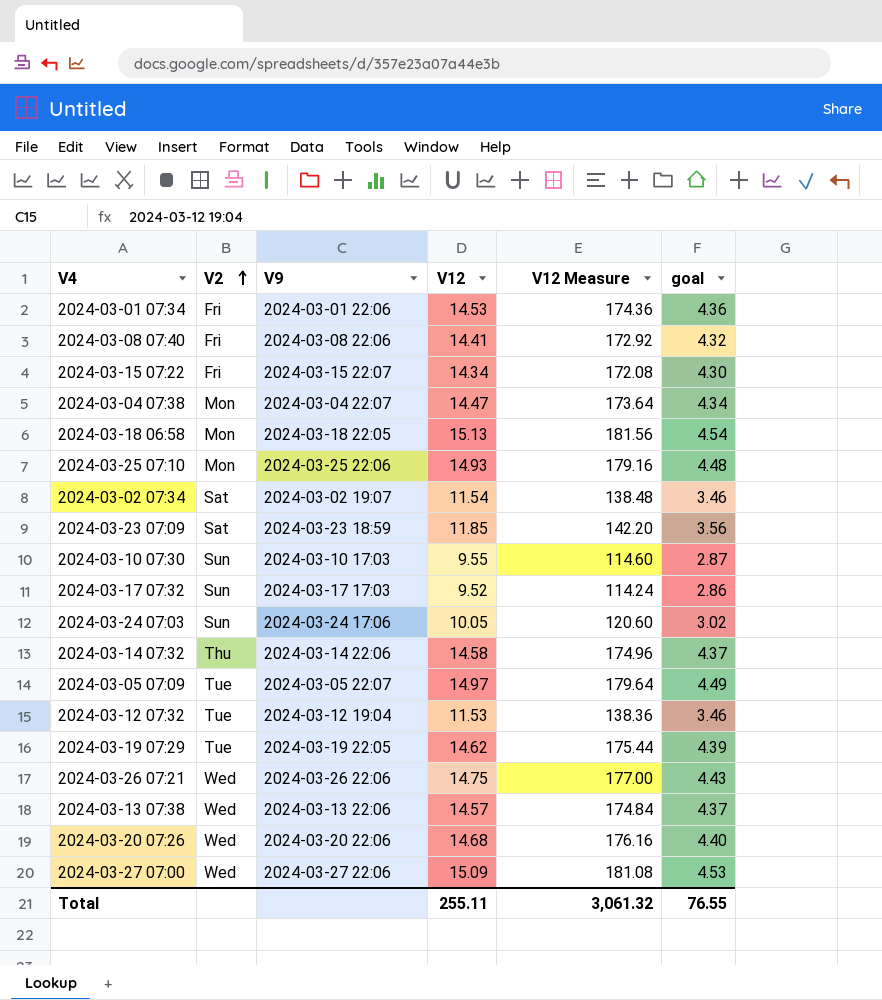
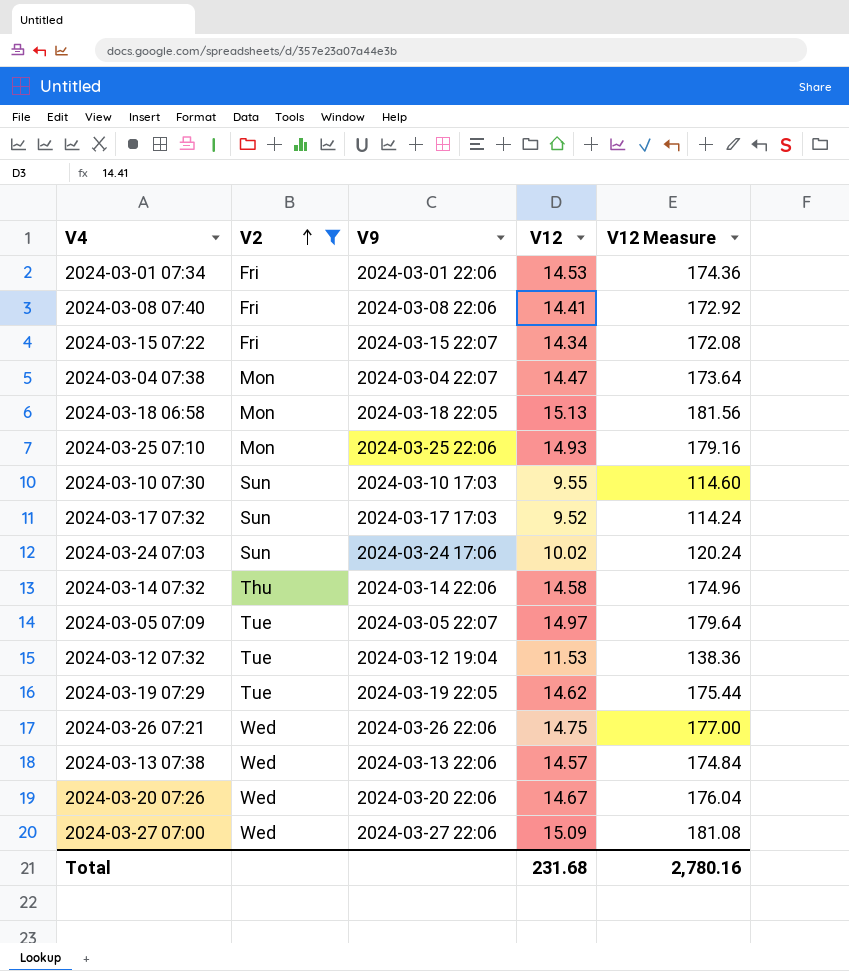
filter: none -> V2 != Sat
column goal | formula: [V12] * 0.3 -> none
2024-03-24 07:03 | V12: 10.05 -> 10.02
2024-03-24 07:03 | V12 Measure: 120.60 -> 120.24
2024-03-20 07:26 | V12: 14.68 -> 14.67
2024-03-20 07:26 | V12 Measure: 176.16 -> 176.04
Total | V12: 255.11 -> 231.68
Total | V12 Measure: 3,061.32 -> 2,780.16

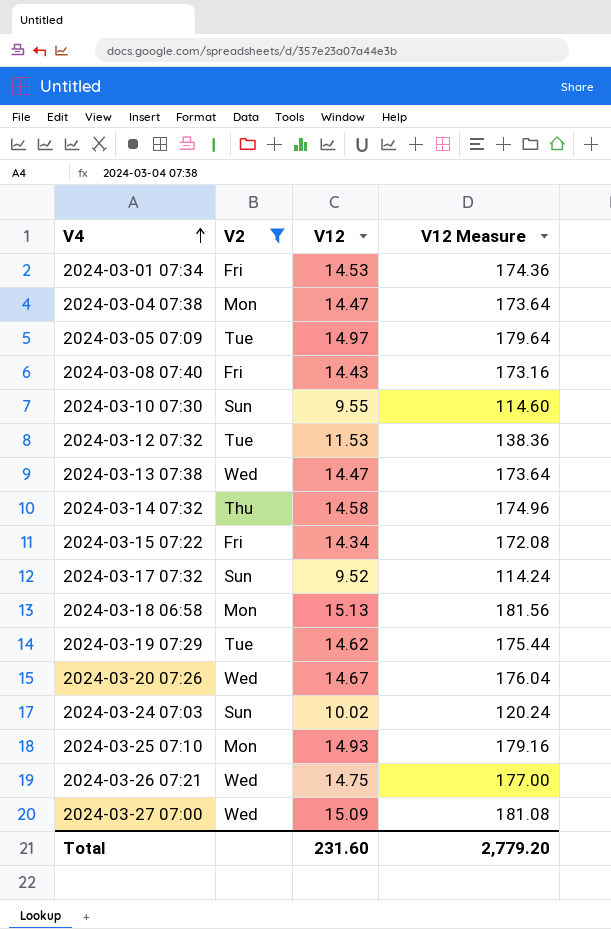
row order: V2 ascending -> V4 ascending
column V9 | position: 3 -> none
2024-03-08 07:40 | V12: 14.41 -> 14.43
2024-03-08 07:40 | V12 Measure: 172.92 -> 173.16
2024-03-13 07:38 | V12: 14.57 -> 14.47
2024-03-13 07:38 | V12 Measure: 174.84 -> 173.64
Total | V12: 231.68 -> 231.60
Total | V12 Measure: 2,780.16 -> 2,779.20

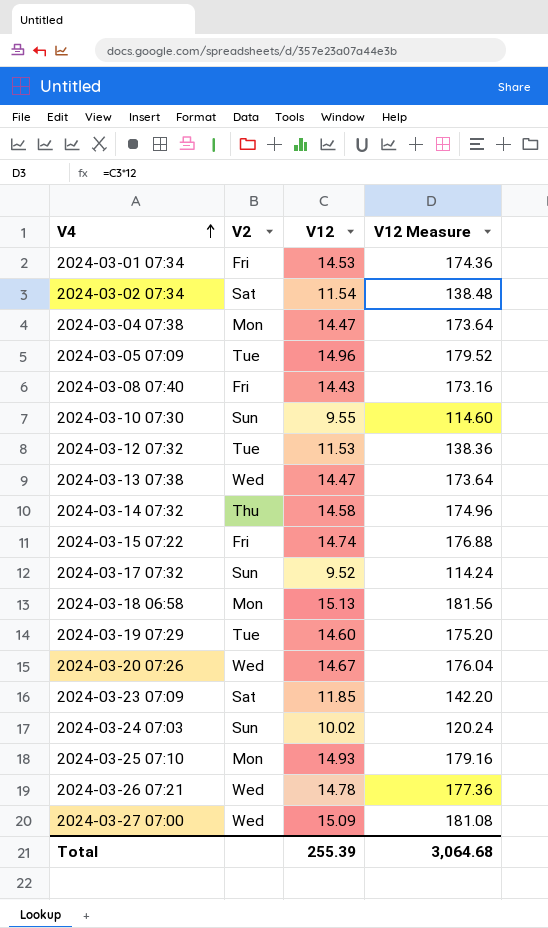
filter: V2 != Sat -> none
2024-03-05 07:09 | V12: 14.97 -> 14.96
2024-03-05 07:09 | V12 Measure: 179.64 -> 179.52
2024-03-15 07:22 | V12: 14.34 -> 14.74
2024-03-15 07:22 | V12 Measure: 172.08 -> 176.88
2024-03-19 07:29 | V12: 14.62 -> 14.60
2024-03-19 07:29 | V12 Measure: 175.44 -> 175.20
2024-03-26 07:21 | V12: 14.75 -> 14.78
2024-03-26 07:21 | V12 Measure: 177.00 -> 177.36
Total | V12: 231.60 -> 255.39
Total | V12 Measure: 2,779.20 -> 3,064.68

